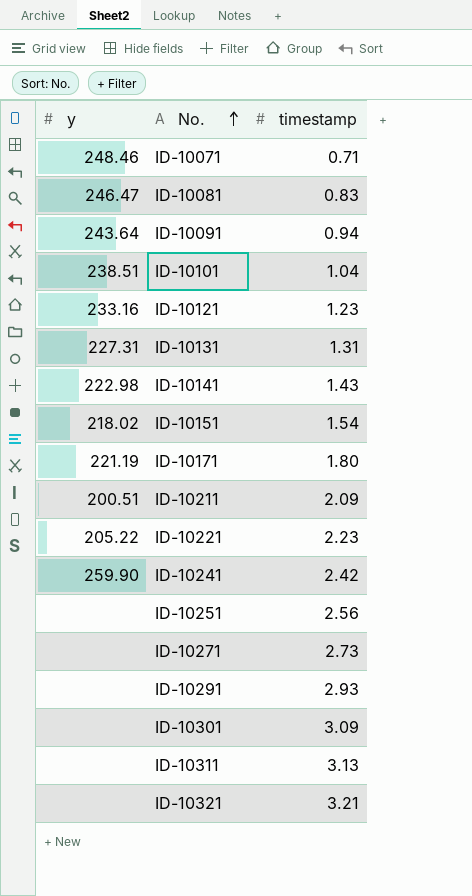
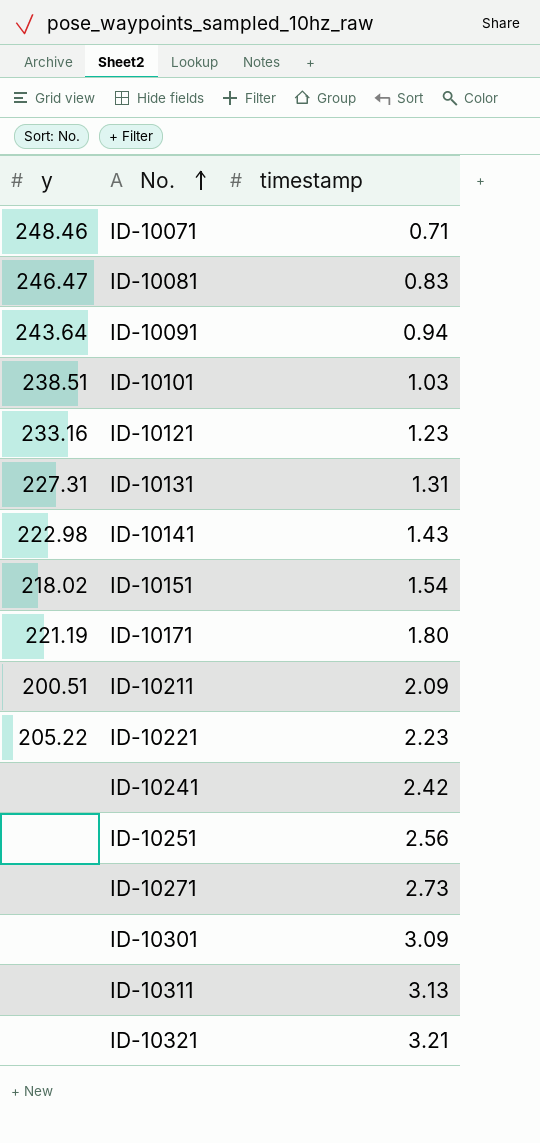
row ID-10291: none | 2.93 -> none
ID-10101 | timestamp: 1.04 -> 1.03
ID-10241 | y: 259.90 -> none

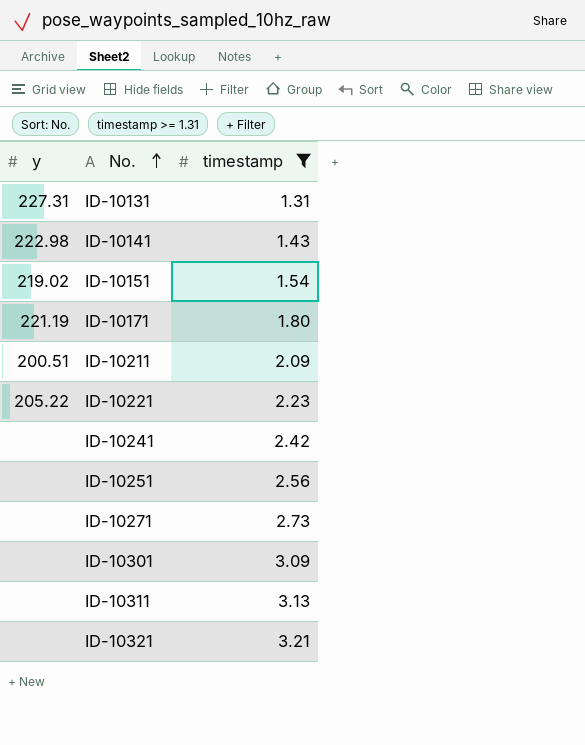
filter: none -> timestamp >= 1.31
ID-10151 | y: 218.02 -> 219.02

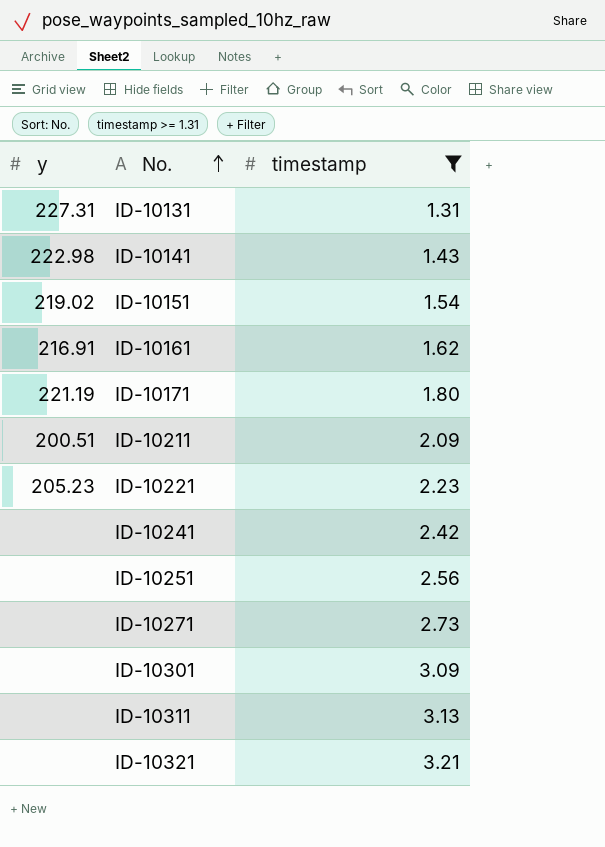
row ID-10161: none -> 216.91 | 1.62
ID-10221 | y: 205.22 -> 205.23

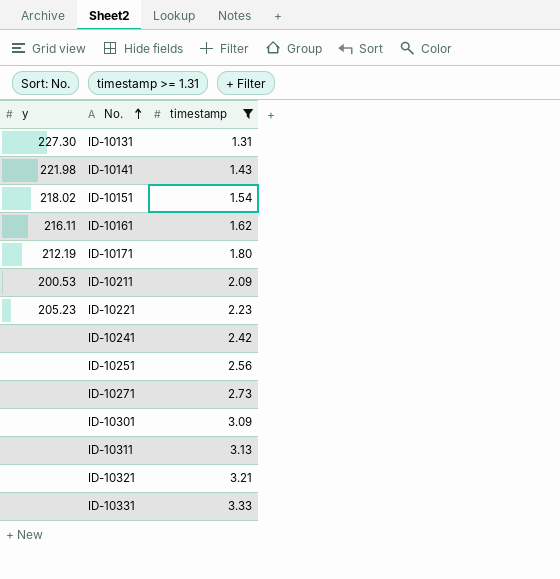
ID-10131 | y: 227.31 -> 227.30
ID-10141 | y: 222.98 -> 221.98
ID-10151 | y: 219.02 -> 218.02
ID-10161 | y: 216.91 -> 216.11
ID-10171 | y: 221.19 -> 212.19
ID-10211 | y: 200.51 -> 200.53
row ID-10331: none -> none | 3.33

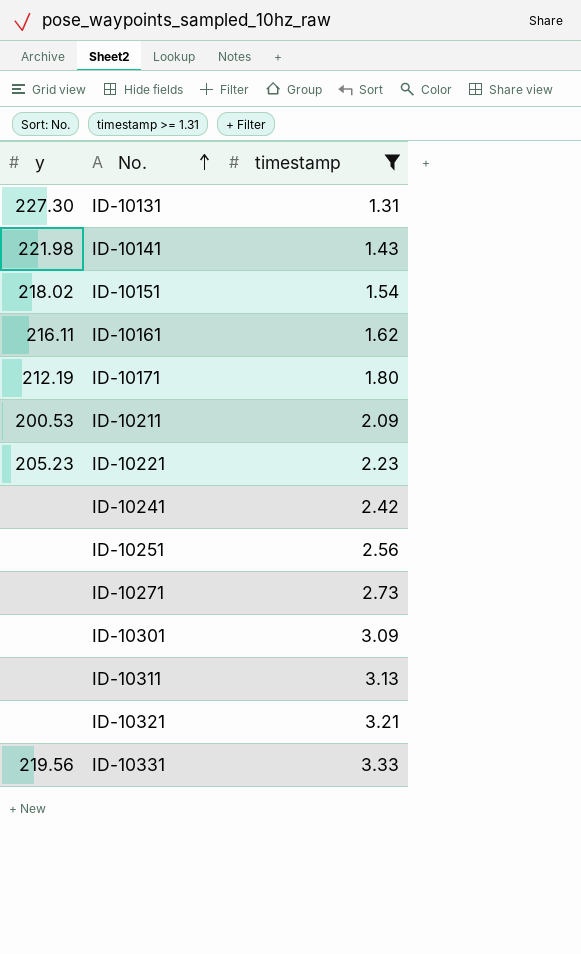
ID-10331 | y: none -> 219.56

